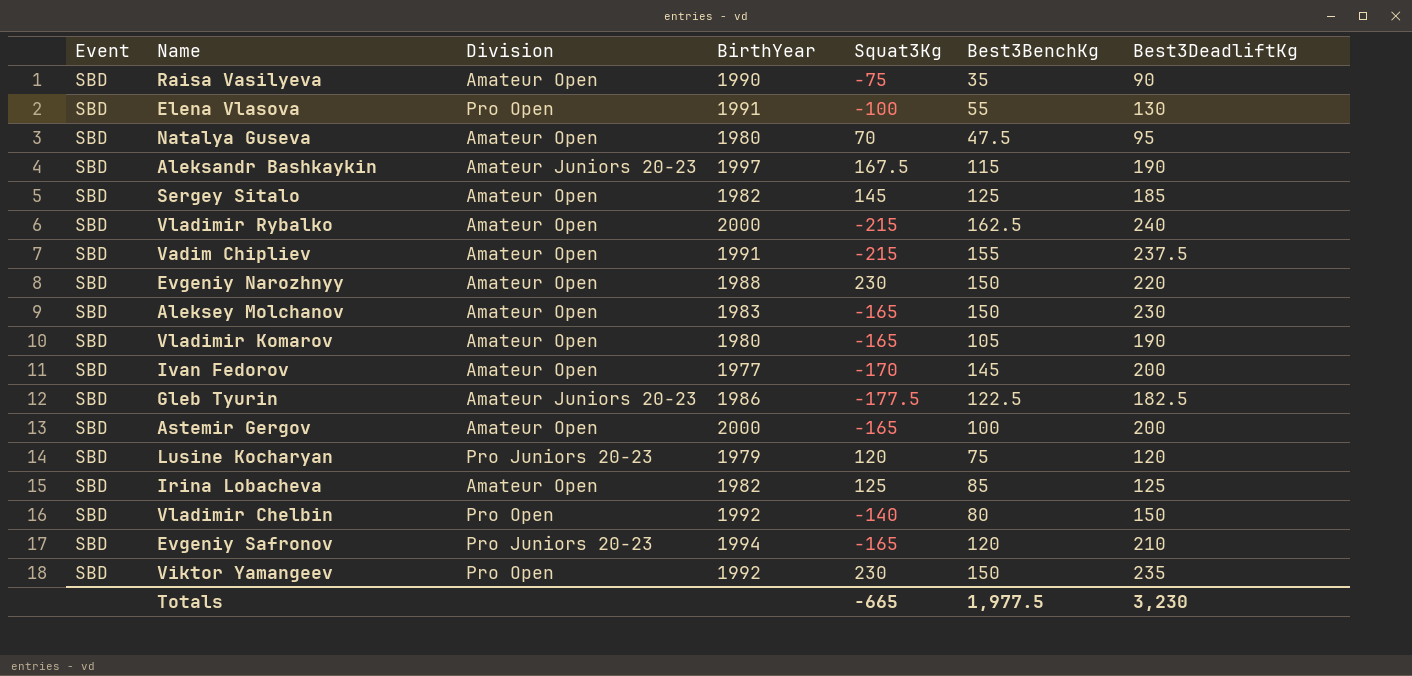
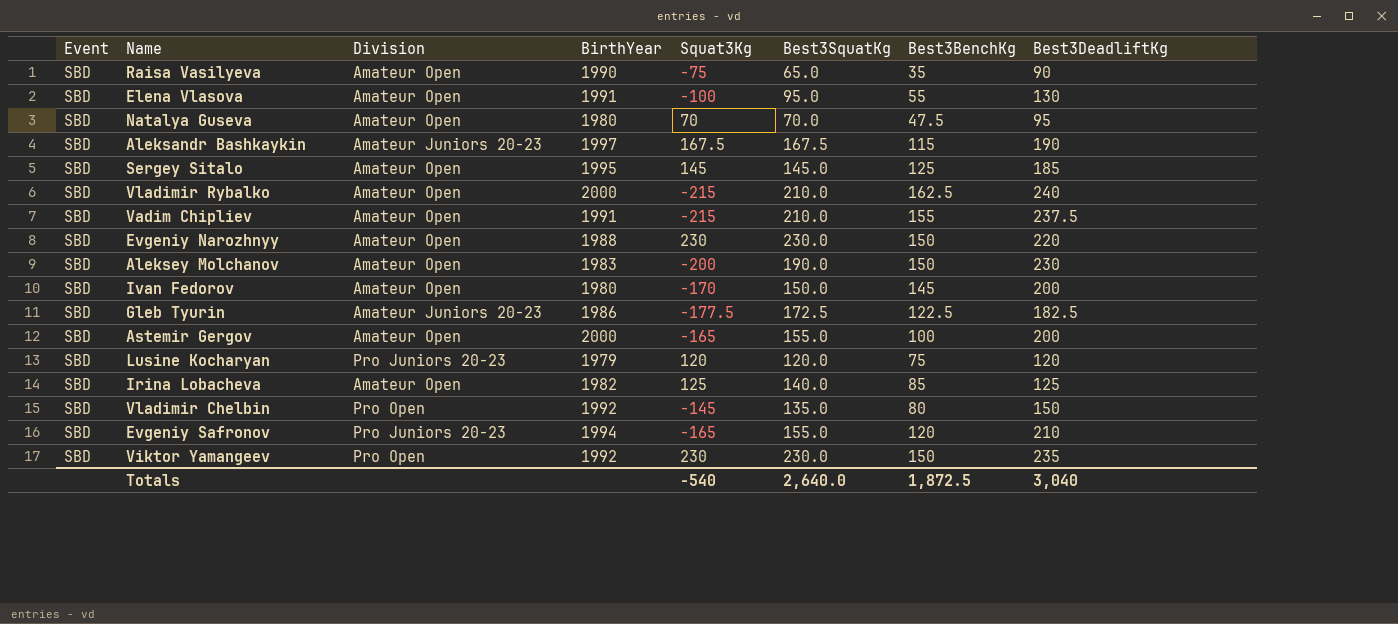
column Best3SquatKg | position: none -> 6
row Vladimir Komarov: SBD | Amateur Open | 1980 | -165 | 105 | 190 -> none
Elena Vlasova | Division: Pro Open -> Amateur Open
Sergey Sitalo | BirthYear: 1982 -> 1995
Aleksey Molchanov | Squat3Kg: -165 -> -200
Ivan Fedorov | BirthYear: 1977 -> 1980
Vladimir Chelbin | Squat3Kg: -140 -> -145
Totals | Squat3Kg: -665 -> -540
Totals | Best3BenchKg: 1,977.5 -> 1,872.5
Totals | Best3DeadliftKg: 3,230 -> 3,040

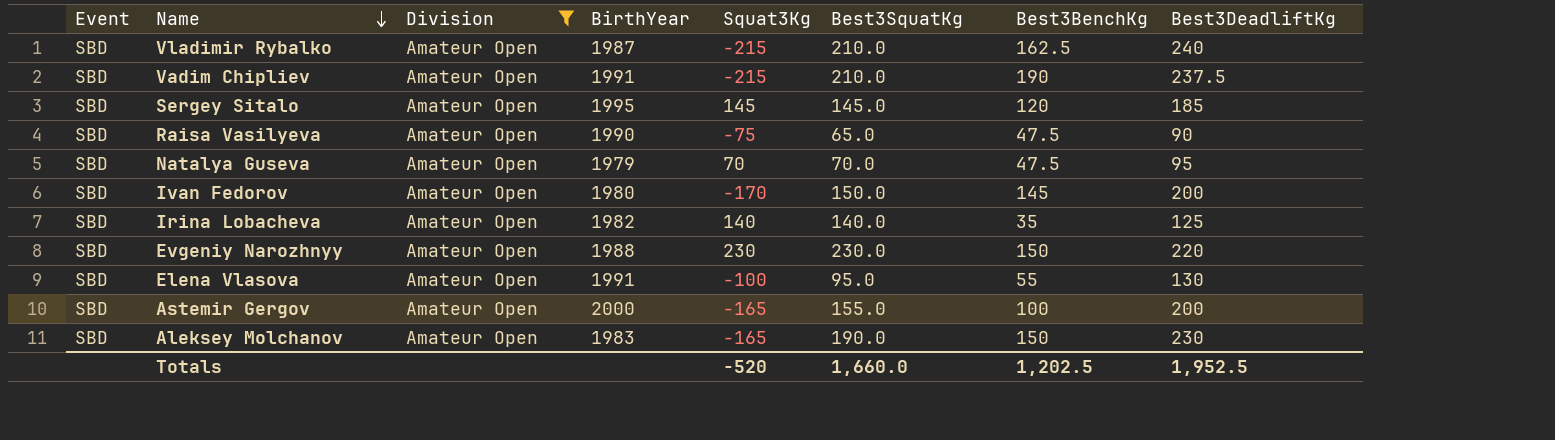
filter: none -> Division = Amateur Open
row order: none -> Name descending
Vladimir Rybalko | BirthYear: 2000 -> 1987
Vadim Chipliev | Best3BenchKg: 155 -> 190
Sergey Sitalo | Best3BenchKg: 125 -> 120
Raisa Vasilyeva | Best3BenchKg: 35 -> 47.5
Natalya Guseva | BirthYear: 1980 -> 1979
Irina Lobacheva | Squat3Kg: 125 -> 140
Irina Lobacheva | Best3BenchKg: 85 -> 35
Aleksey Molchanov | Squat3Kg: -200 -> -165
Totals | Squat3Kg: -540 -> -520
Totals | Best3SquatKg: 2,640.0 -> 1,660.0
Totals | Best3BenchKg: 1,872.5 -> 1,202.5
Totals | Best3DeadliftKg: 3,040 -> 1,952.5

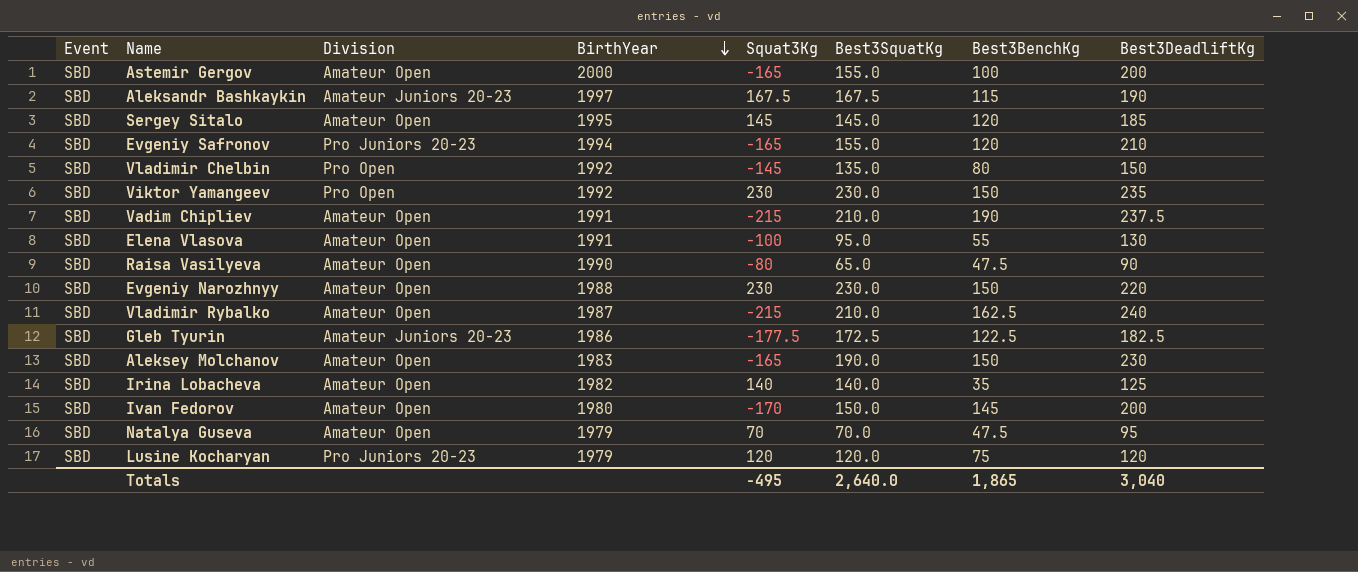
filter: Division = Amateur Open -> none
row order: Name descending -> BirthYear descending
Raisa Vasilyeva | Squat3Kg: -75 -> -80
Totals | Squat3Kg: -520 -> -495
Totals | Best3SquatKg: 1,660.0 -> 2,640.0
Totals | Best3BenchKg: 1,202.5 -> 1,865
Totals | Best3DeadliftKg: 1,952.5 -> 3,040

